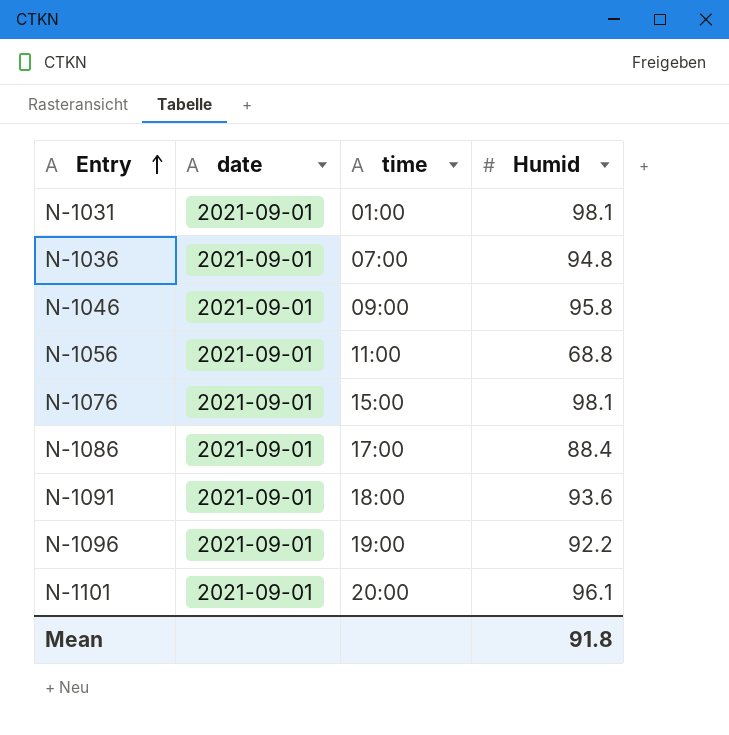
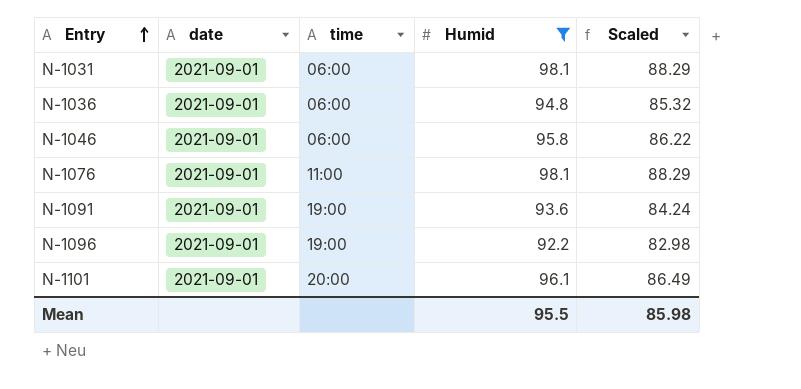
filter: none -> Humid >= 92.2
column Scaled | formula: none -> [Humid] * 0.9
N-1031 | time: 01:00 -> 06:00
N-1036 | time: 07:00 -> 06:00
N-1046 | time: 09:00 -> 06:00
N-1076 | time: 15:00 -> 11:00
N-1091 | time: 18:00 -> 19:00
Mean | Humid: 91.8 -> 95.5

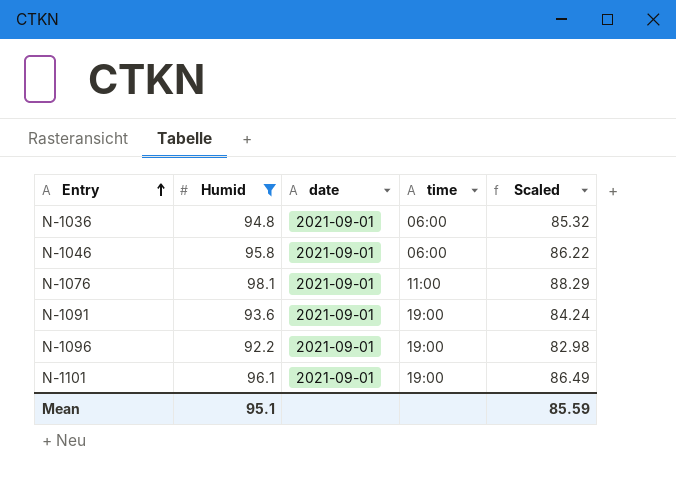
column Humid | position: 4 -> 2
row N-1031: 2021-09-01 | 06:00 | 98.1 | 88.29 -> none
N-1101 | time: 20:00 -> 19:00
Mean | Humid: 95.5 -> 95.1
Mean | Scaled: 85.98 -> 85.59

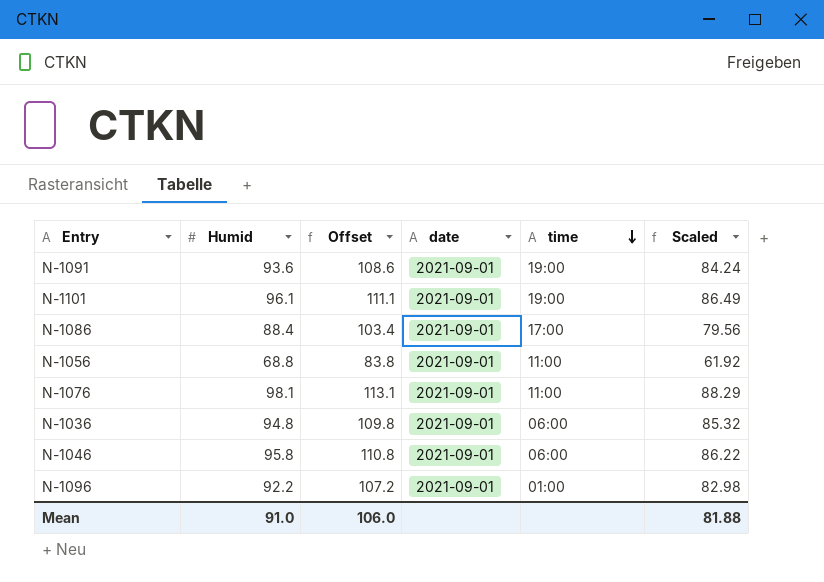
filter: Humid >= 92.2 -> none
row order: Entry ascending -> time descending
column Offset | formula: none -> [Humid] + 15
N-1096 | time: 19:00 -> 01:00
Mean | Humid: 95.1 -> 91.0
Mean | Scaled: 85.59 -> 81.88

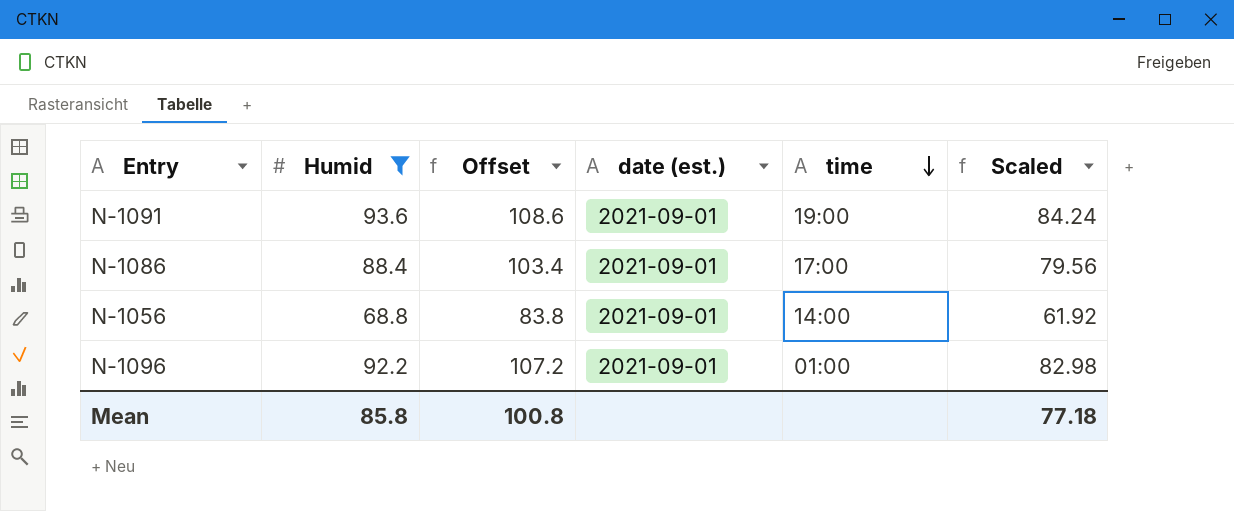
filter: none -> Humid <= 93.6
column name: date -> date (est.)
N-1056 | time: 11:00 -> 14:00
Mean | Humid: 91.0 -> 85.8
Mean | Offset: 106.0 -> 100.8
Mean | Scaled: 81.88 -> 77.18

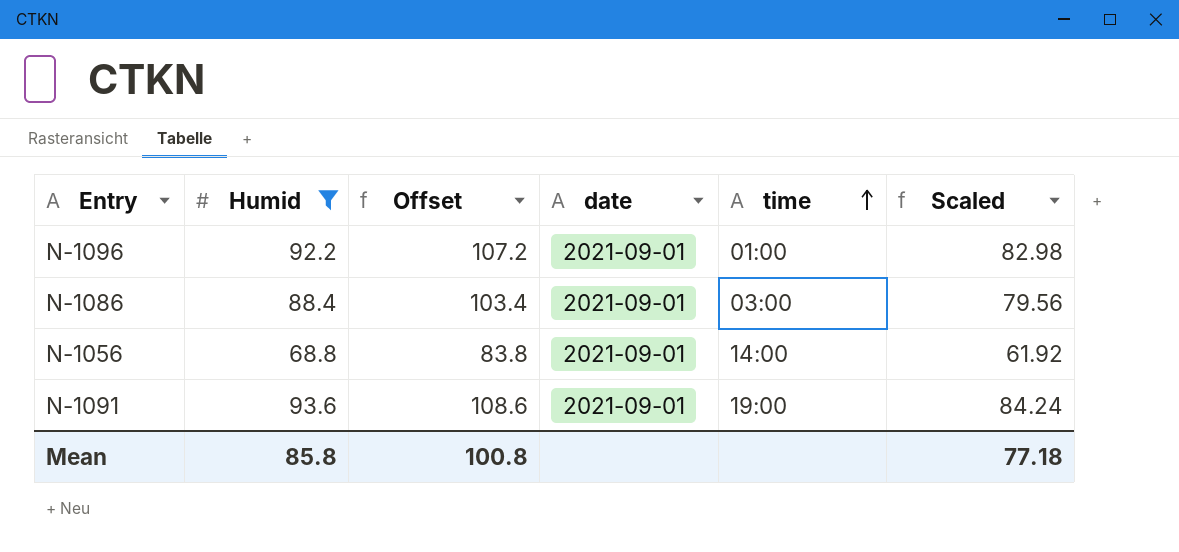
row order: time descending -> time ascending
column name: date (est.) -> date
N-1086 | time: 17:00 -> 03:00

